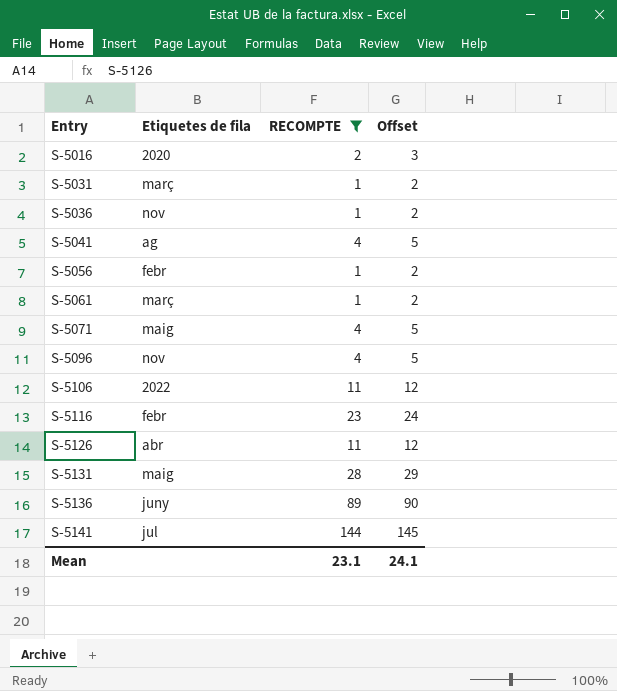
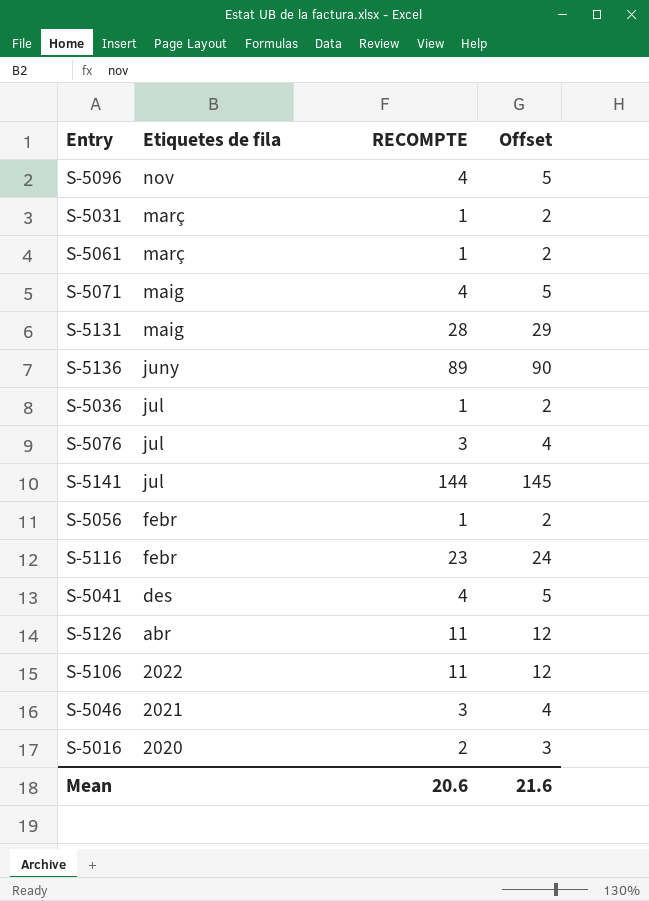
filter: RECOMPTE != 3 -> none
row order: Entry ascending -> Etiquetes de fila descending
S-5036 | Etiquetes de fila: nov -> jul
S-5041 | Etiquetes de fila: ag -> des
Mean | RECOMPTE: 23.1 -> 20.6
Mean | Offset: 24.1 -> 21.6

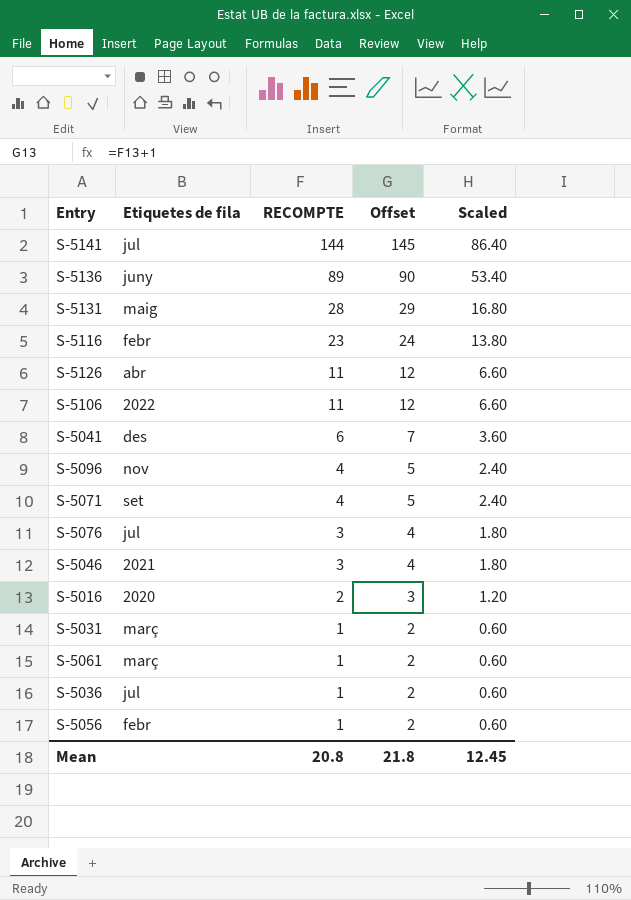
row order: Etiquetes de fila descending -> RECOMPTE descending
column Scaled | formula: none -> [RECOMPTE] * 0.6
S-5041 | RECOMPTE: 4 -> 6
S-5041 | Offset: 5 -> 7
S-5071 | Etiquetes de fila: maig -> set
Mean | RECOMPTE: 20.6 -> 20.8
Mean | Offset: 21.6 -> 21.8

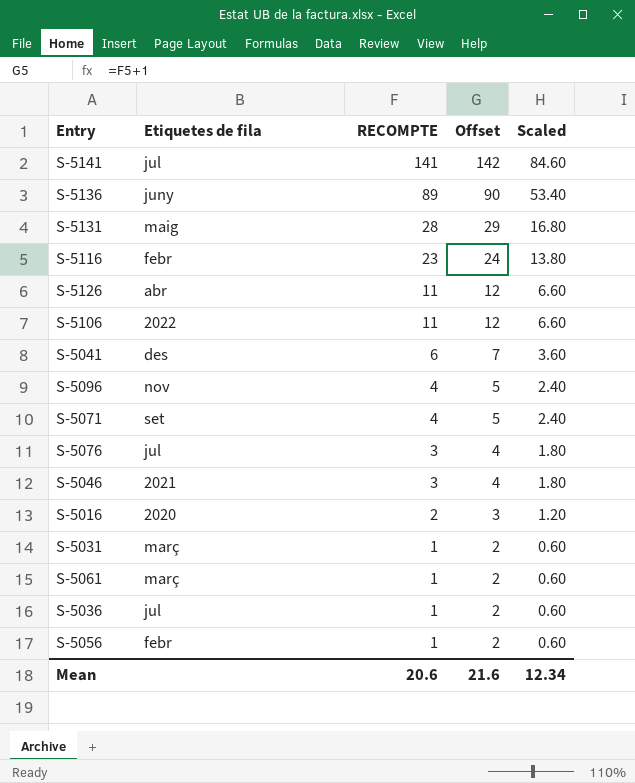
S-5141 | RECOMPTE: 144 -> 141
S-5141 | Offset: 145 -> 142
S-5141 | Scaled: 86.40 -> 84.60
Mean | RECOMPTE: 20.8 -> 20.6
Mean | Offset: 21.8 -> 21.6
Mean | Scaled: 12.45 -> 12.34

